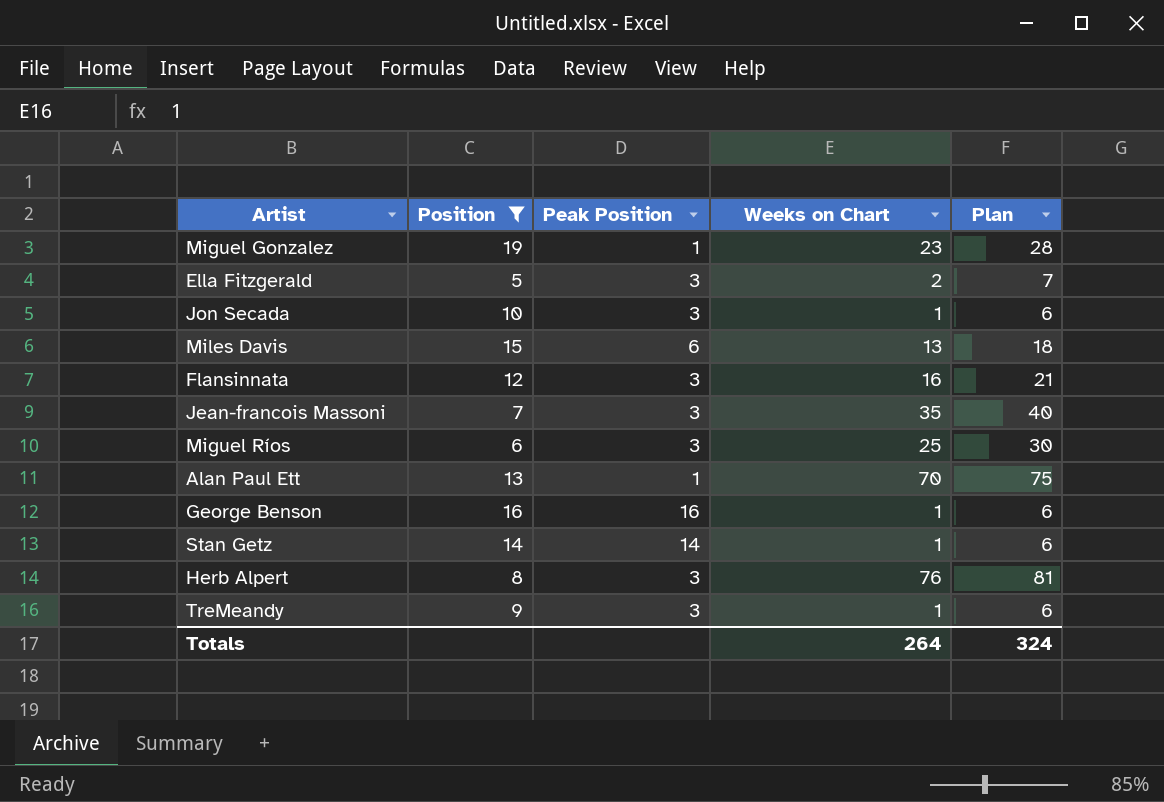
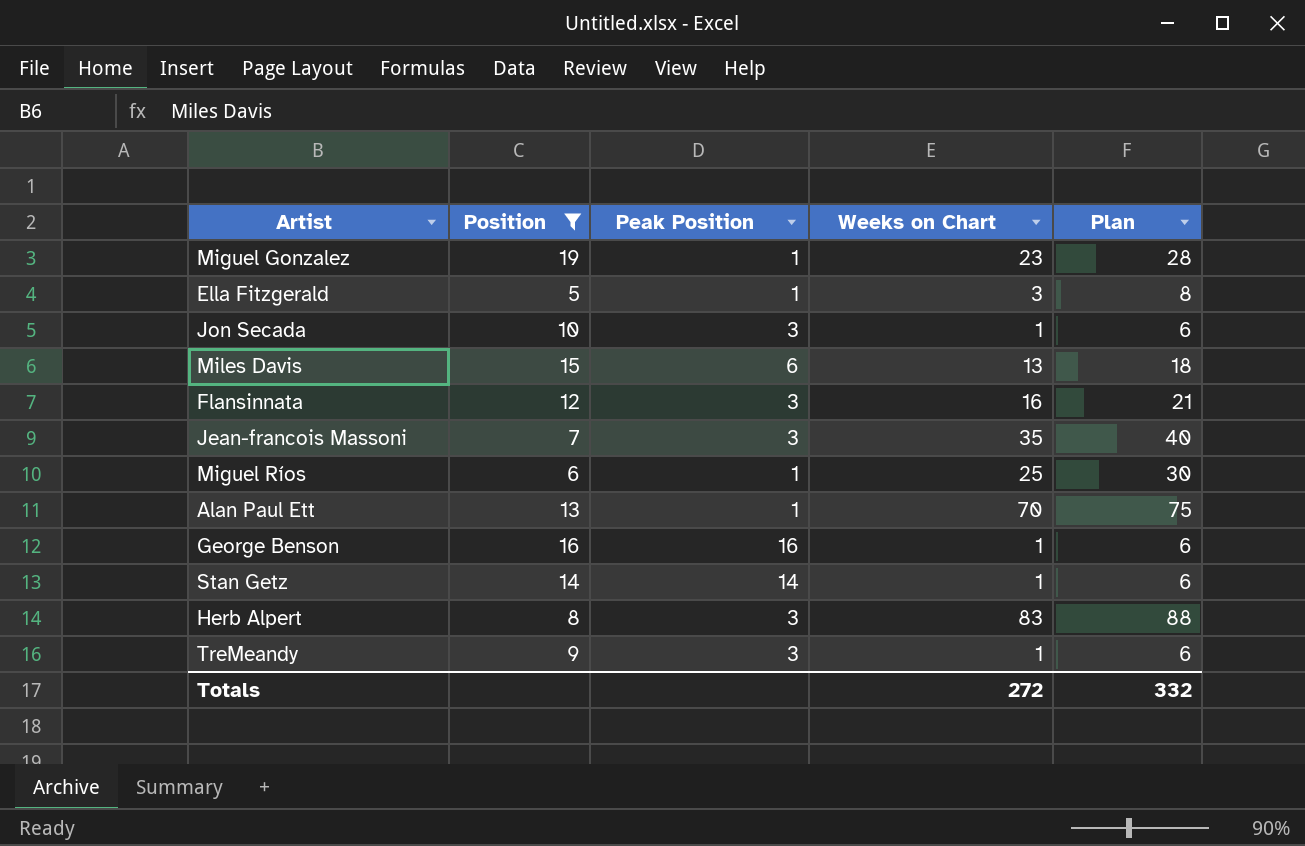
Ella Fitzgerald | Peak Position: 3 -> 1
Ella Fitzgerald | Weeks on Chart: 2 -> 3
Ella Fitzgerald | Plan: 7 -> 8
Miguel Ríos | Peak Position: 3 -> 1
Herb Alpert | Weeks on Chart: 76 -> 83
Herb Alpert | Plan: 81 -> 88
Totals | Weeks on Chart: 264 -> 272
Totals | Plan: 324 -> 332

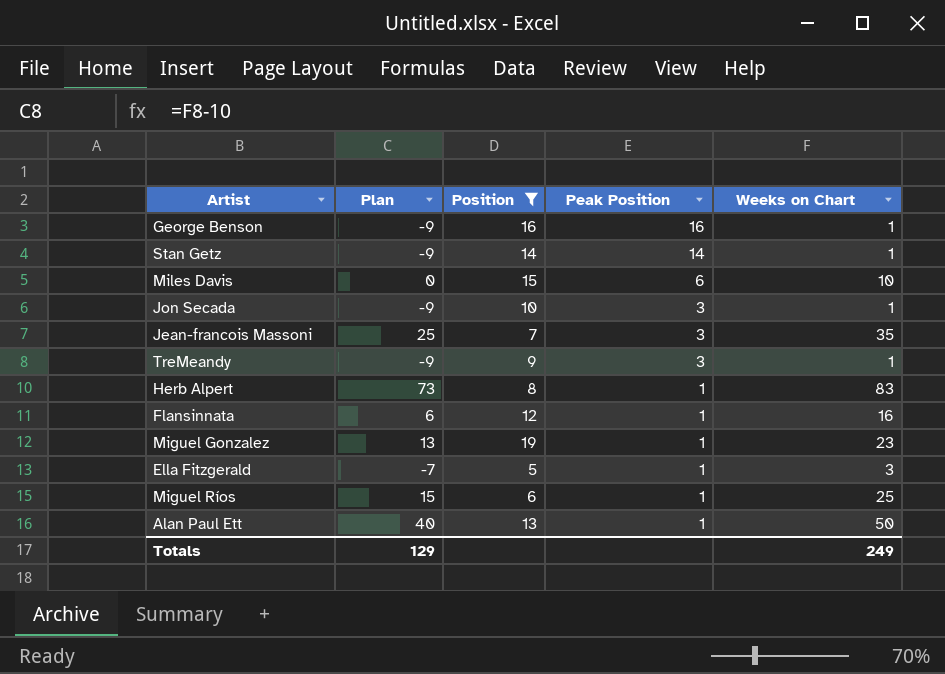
row order: none -> Peak Position descending
column Plan | formula: [Weeks on Chart] + 5 -> [Weeks on Chart] - 10
column Plan | position: 5 -> 2
Miles Davis | Weeks on Chart: 13 -> 10
Herb Alpert | Peak Position: 3 -> 1
Flansinnata | Peak Position: 3 -> 1
Alan Paul Ett | Weeks on Chart: 70 -> 50
Totals | Plan: 332 -> 129
Totals | Weeks on Chart: 272 -> 249

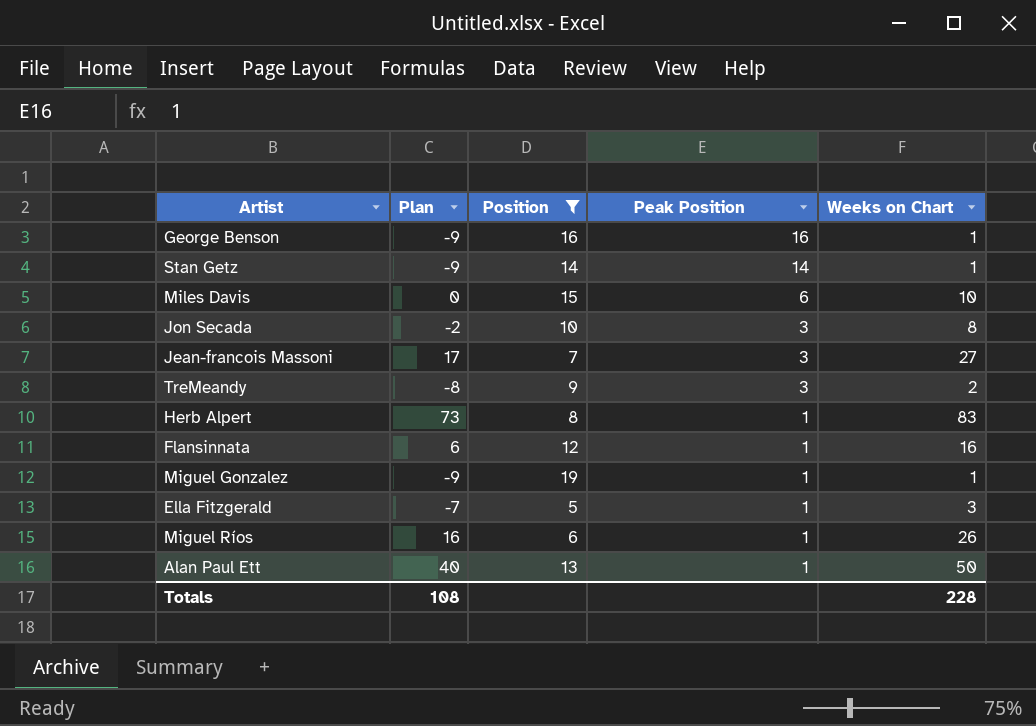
Jon Secada | Plan: -9 -> -2
Jon Secada | Weeks on Chart: 1 -> 8
Jean-francois Massoni | Plan: 25 -> 17
Jean-francois Massoni | Weeks on Chart: 35 -> 27
TreMeandy | Plan: -9 -> -8
TreMeandy | Weeks on Chart: 1 -> 2
Miguel Gonzalez | Plan: 13 -> -9
Miguel Gonzalez | Weeks on Chart: 23 -> 1
Miguel Ríos | Plan: 15 -> 16
Miguel Ríos | Weeks on Chart: 25 -> 26
Totals | Plan: 129 -> 108
Totals | Weeks on Chart: 249 -> 228

